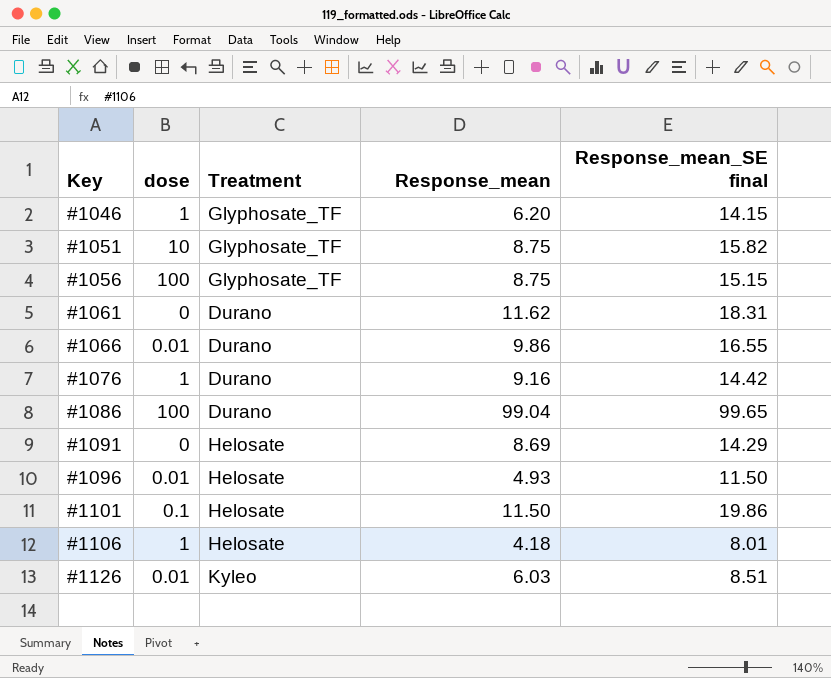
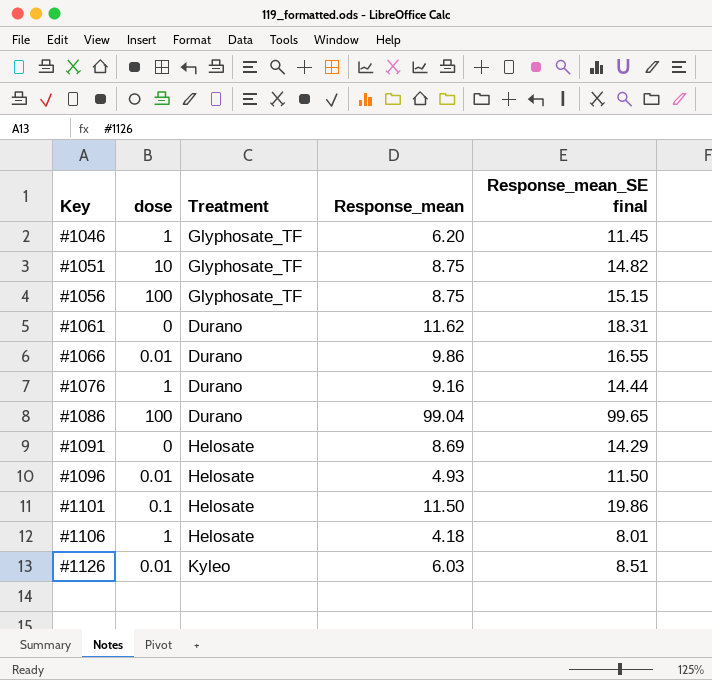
#1046 | Response_mean_SE final: 14.15 -> 11.45
#1051 | Response_mean_SE final: 15.82 -> 14.82
#1076 | Response_mean_SE final: 14.42 -> 14.44

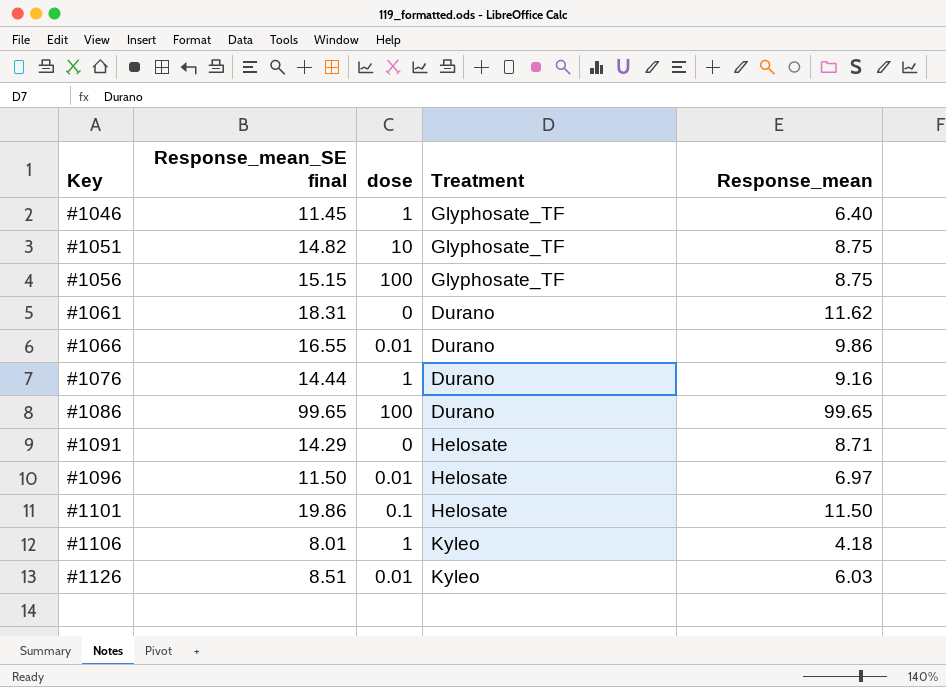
column Response_mean_SE final | position: 5 -> 2
#1046 | Response_mean: 6.20 -> 6.40
#1086 | Response_mean: 99.04 -> 99.65
#1091 | Response_mean: 8.69 -> 8.71
#1096 | Response_mean: 4.93 -> 6.97
#1106 | Treatment: Helosate -> Kyleo

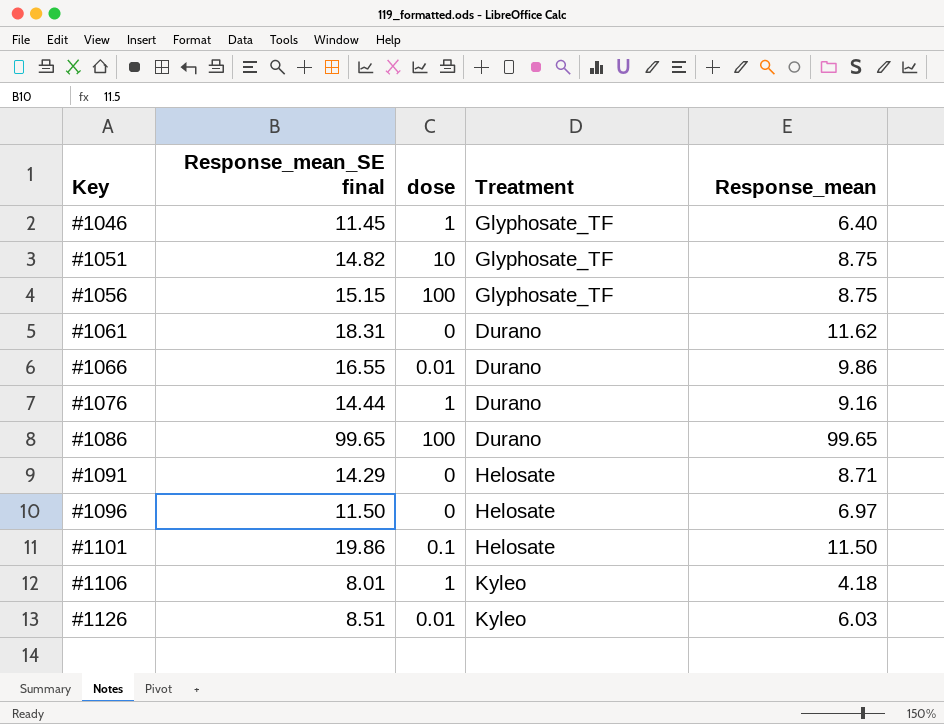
#1096 | dose: 0.01 -> 0

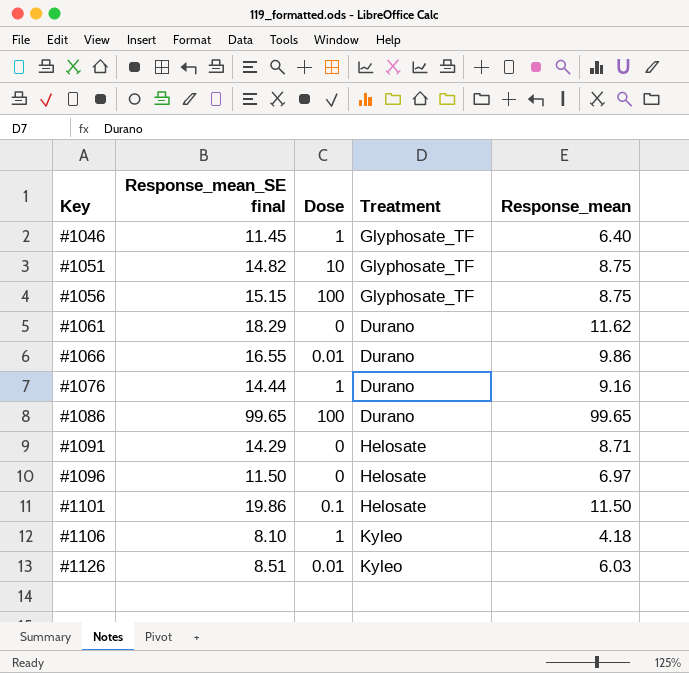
column name: dose -> Dose
#1061 | Response_mean_SE final: 18.31 -> 18.29
#1106 | Response_mean_SE final: 8.01 -> 8.10

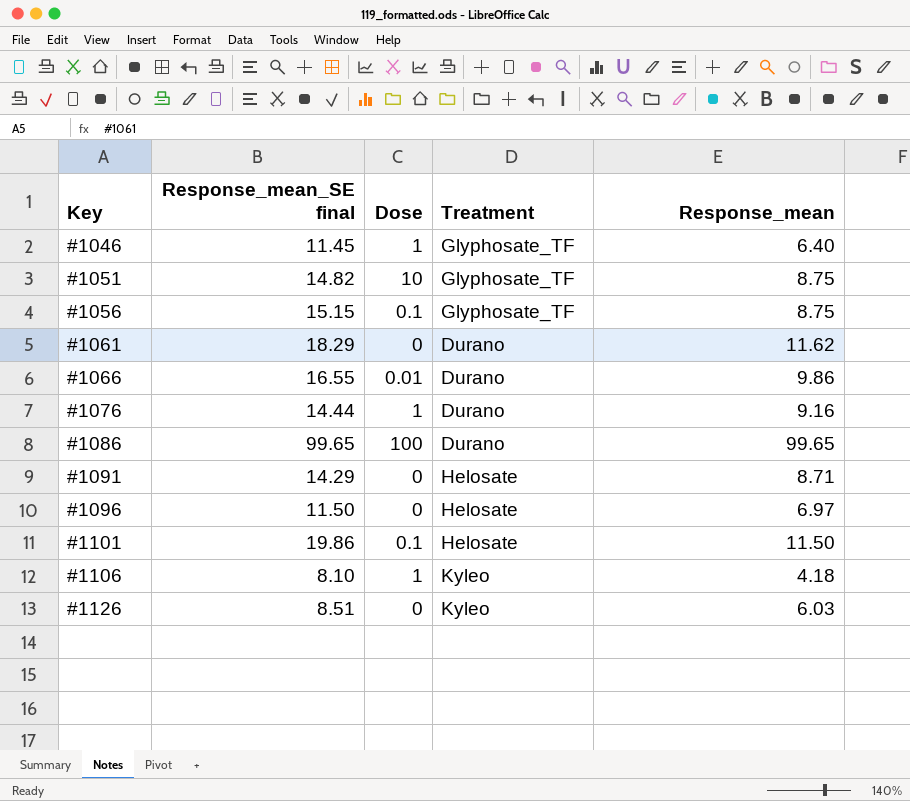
#1056 | Dose: 100 -> 0.1
#1126 | Dose: 0.01 -> 0

